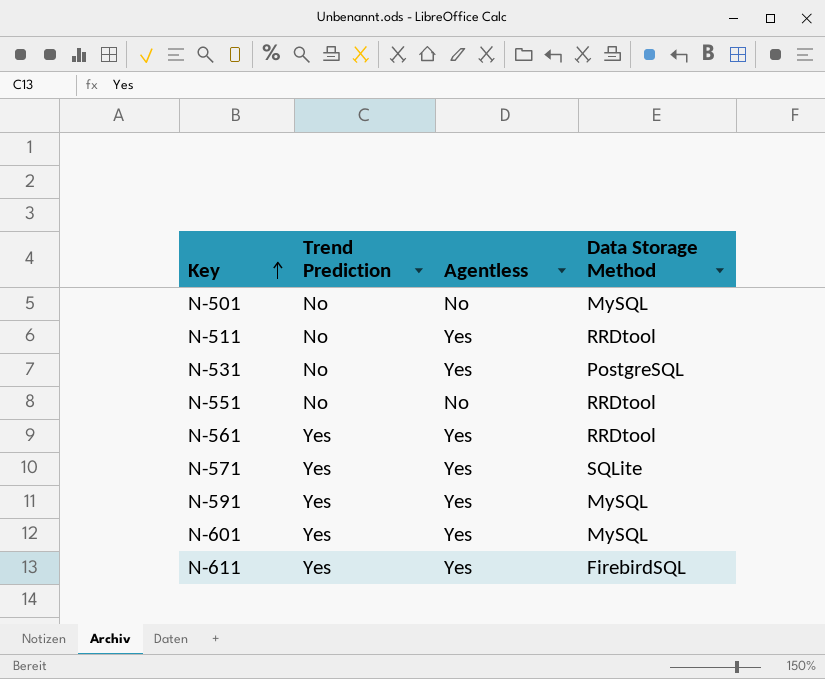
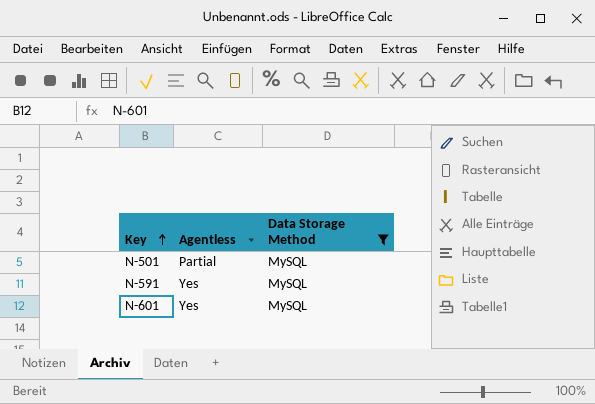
filter: none -> Data Storage Method = MySQL
column Trend Prediction | position: 2 -> none
N-501 | Agentless: No -> Partial

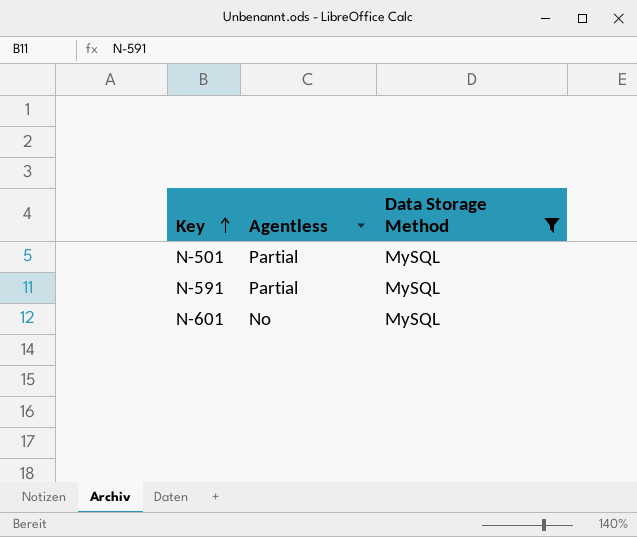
N-591 | Agentless: Yes -> Partial
N-601 | Agentless: Yes -> No

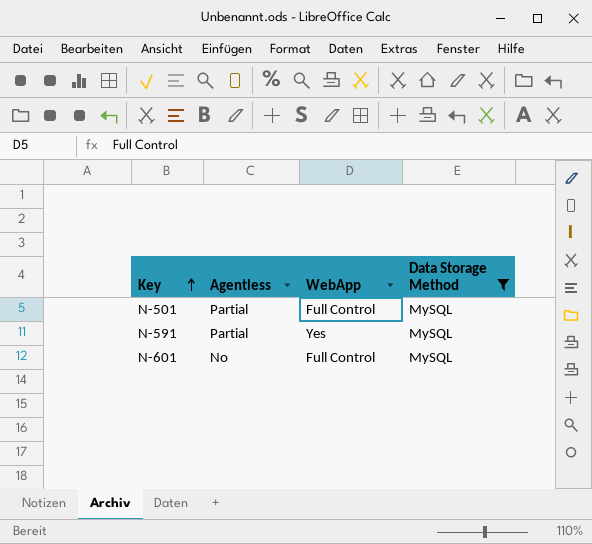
column WebApp | position: none -> 3

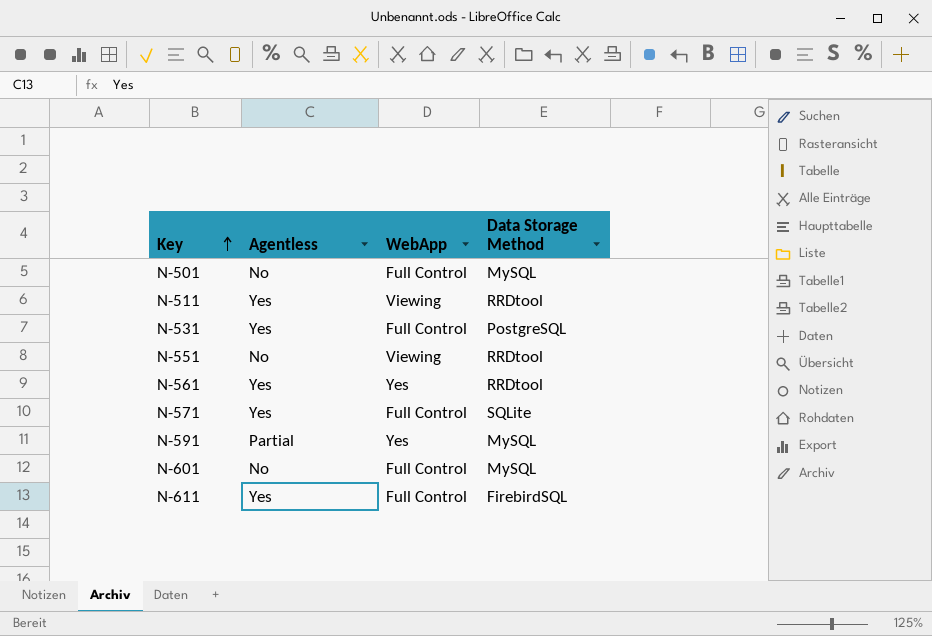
filter: Data Storage Method = MySQL -> none
N-501 | Agentless: Partial -> No

